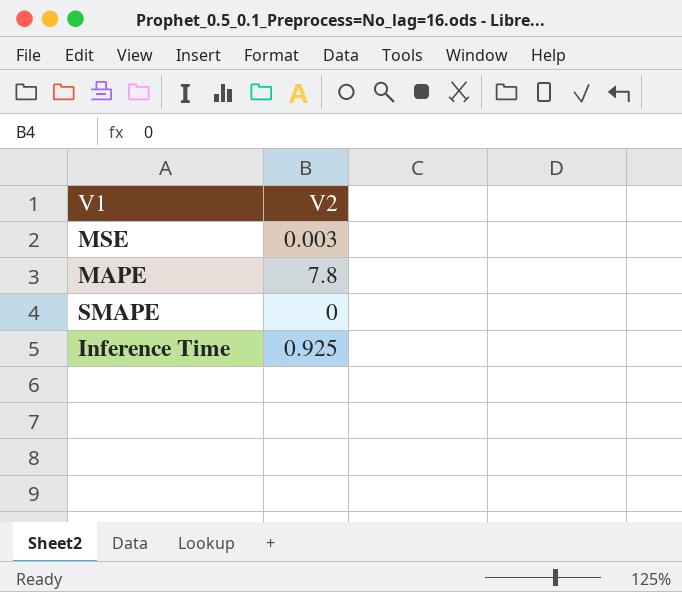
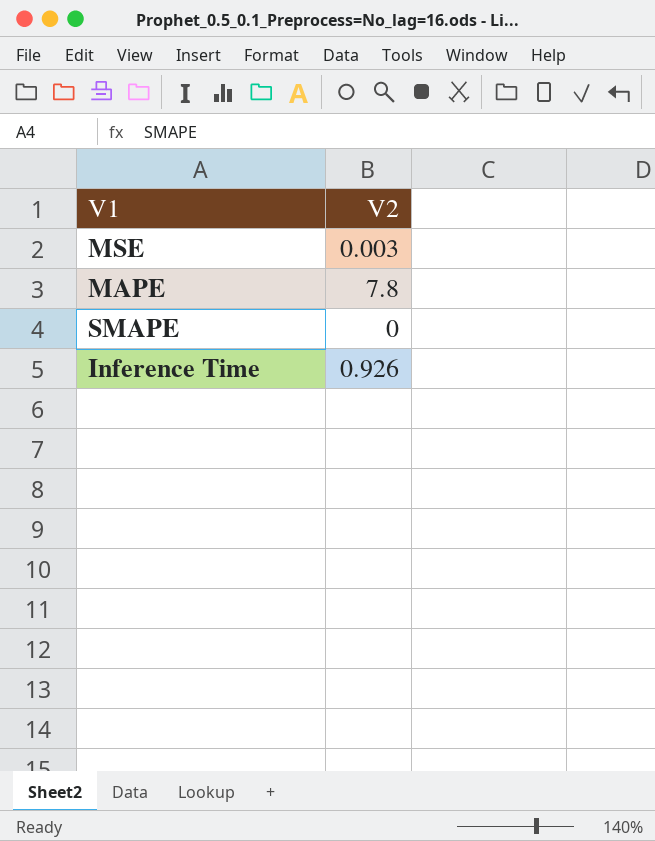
Inference Time | V2: 0.925 -> 0.926

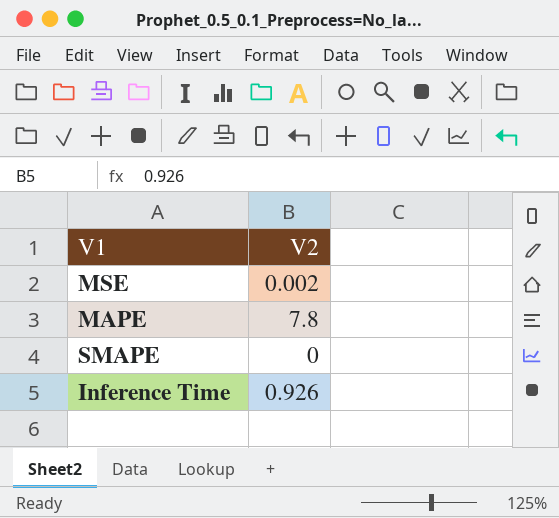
MSE | V2: 0.003 -> 0.002

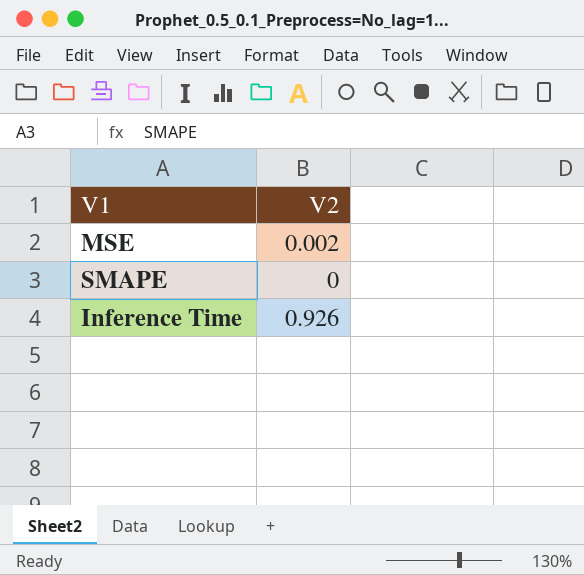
row MAPE: 7.8 -> none

